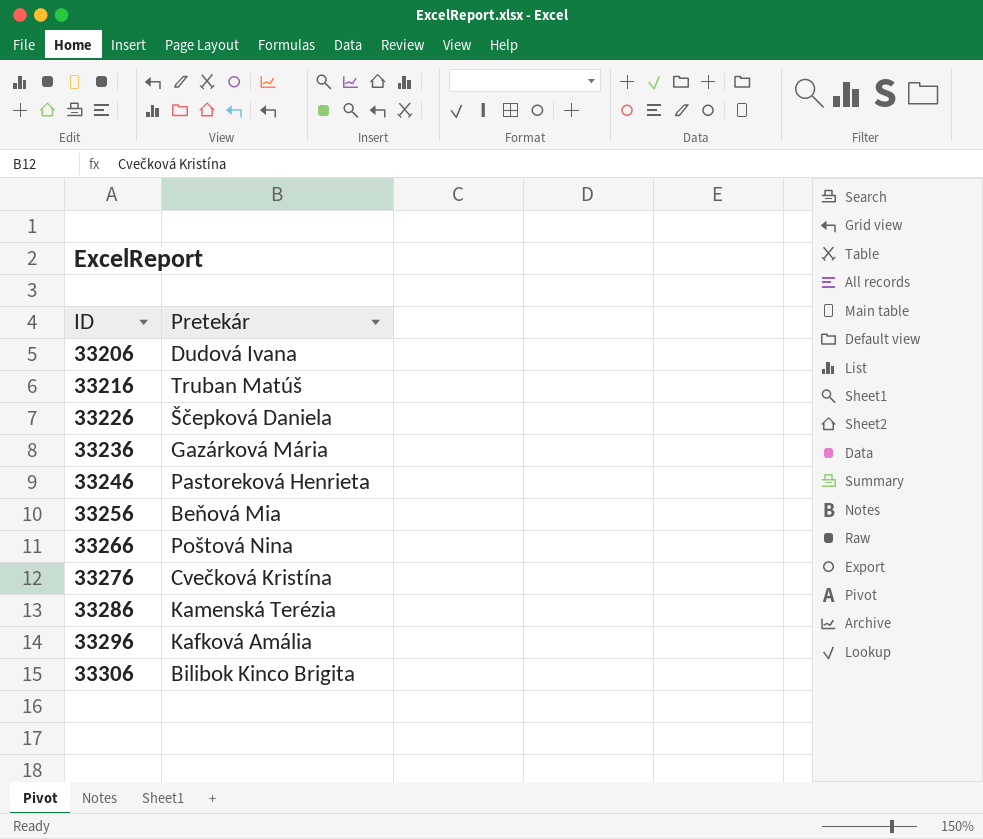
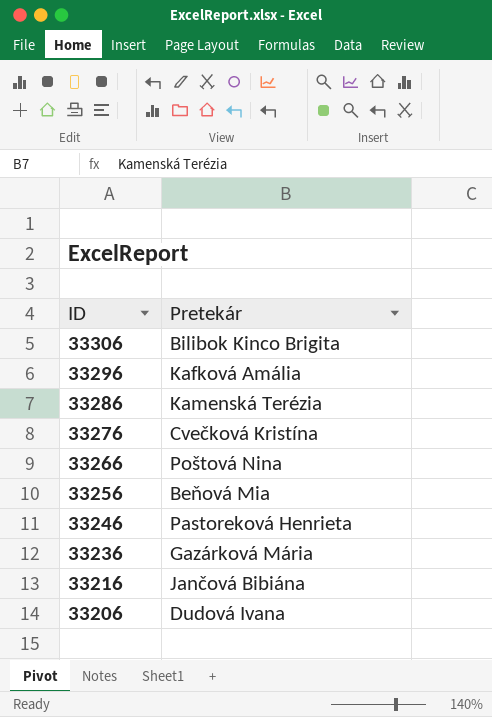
row order: ID ascending -> ID descending
row 33226: Ščepková Daniela -> none
33216 | Pretekár: Truban Matúš -> Jančová Bibiána

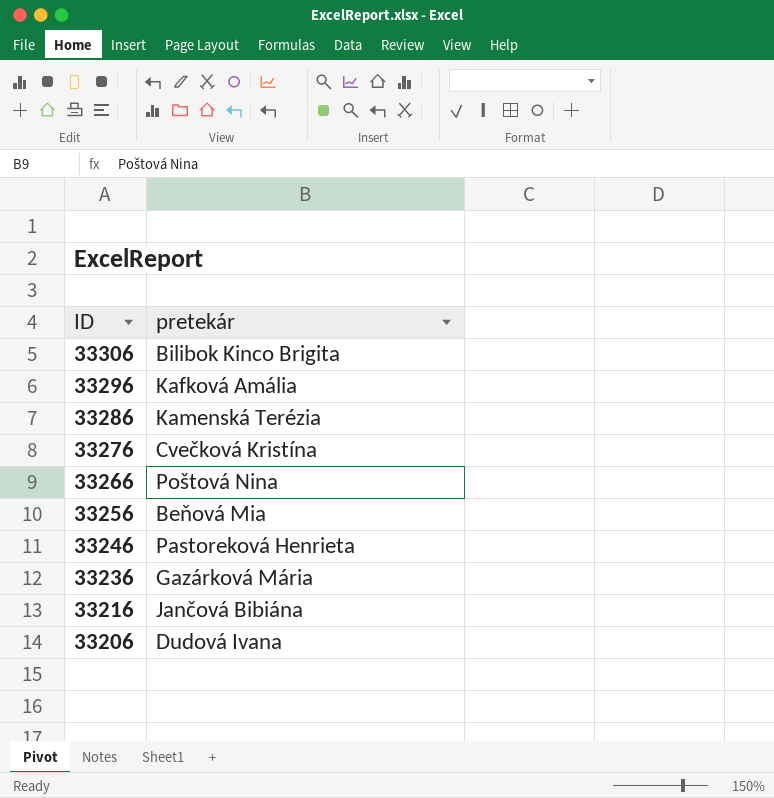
column name: Pretekár -> pretekár

